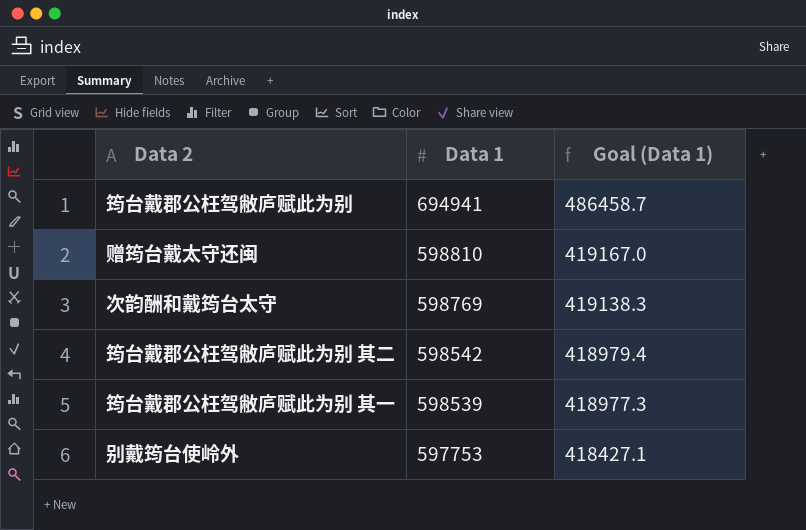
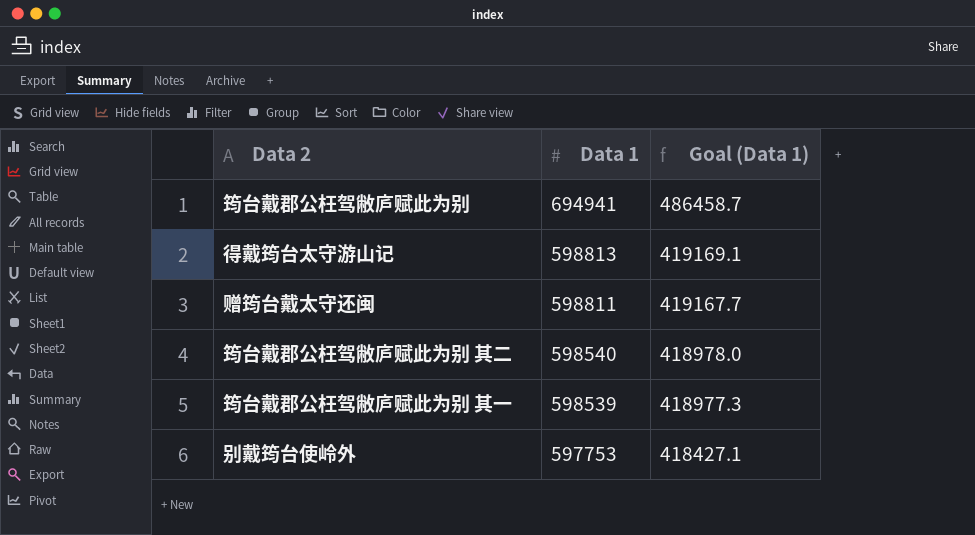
row 次韵酬和戴筠台太守: 598769 | 419138.3 -> none
row 得戴筠台太守游山记: none -> 598813 | 419169.1
赠筠台戴太守还闽 | Data 1: 598810 -> 598811
赠筠台戴太守还闽 | Goal (Data 1): 419167.0 -> 419167.7
筠台戴郡公枉驾敝庐赋此为别 其二 | Data 1: 598542 -> 598540
筠台戴郡公枉驾敝庐赋此为别 其二 | Goal (Data 1): 418979.4 -> 418978.0

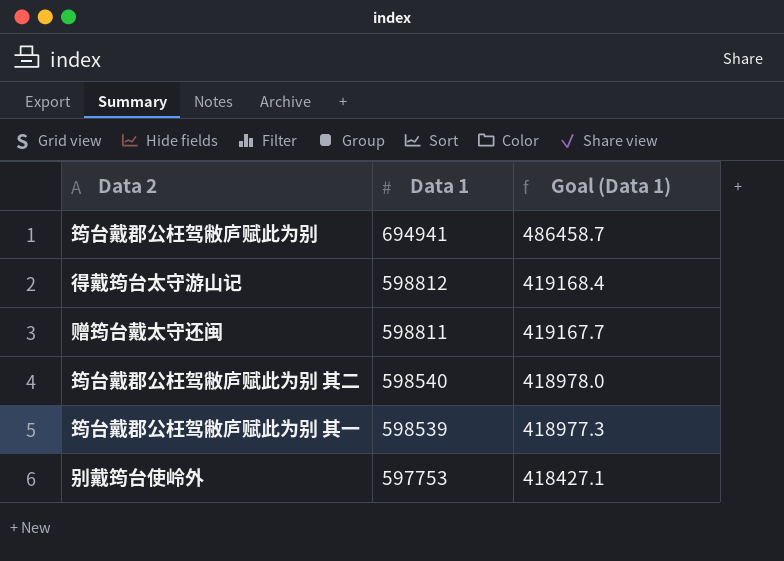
得戴筠台太守游山记 | Data 1: 598813 -> 598812
得戴筠台太守游山记 | Goal (Data 1): 419169.1 -> 419168.4

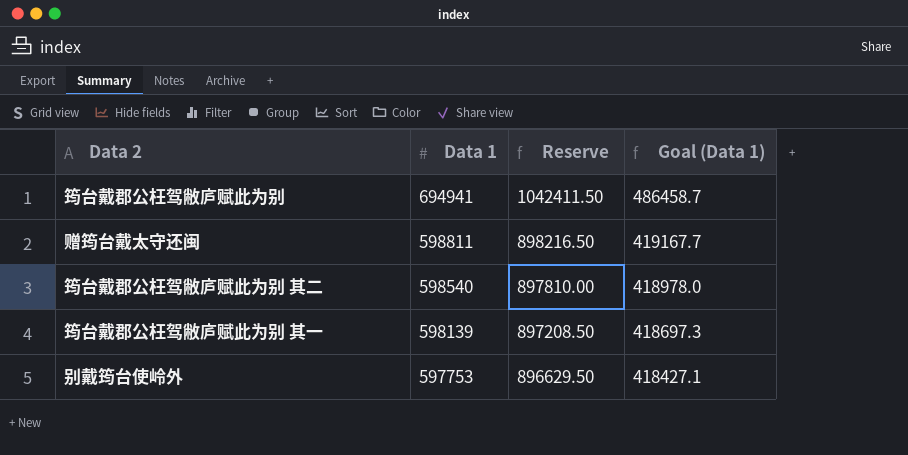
column Reserve | formula: none -> [Data 1] * 1.5
row 得戴筠台太守游山记: 598812 | 419168.4 -> none
筠台戴郡公枉驾敝庐赋此为别 其一 | Data 1: 598539 -> 598139
筠台戴郡公枉驾敝庐赋此为别 其一 | Goal (Data 1): 418977.3 -> 418697.3

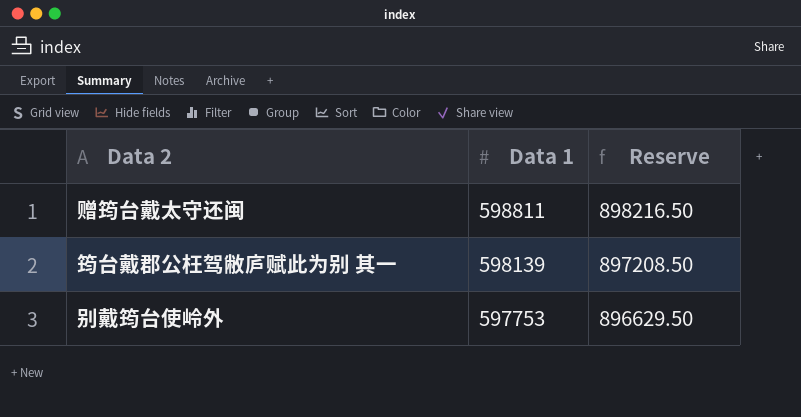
column Goal (Data 1) | formula: [Data 1] * 0.7 -> none
row 筠台戴郡公枉驾敝庐赋此为别: 694941 | 1042411.50 | 486458.7 -> none
row 筠台戴郡公枉驾敝庐赋此为别 其二: 598540 | 897810.00 | 418978.0 -> none

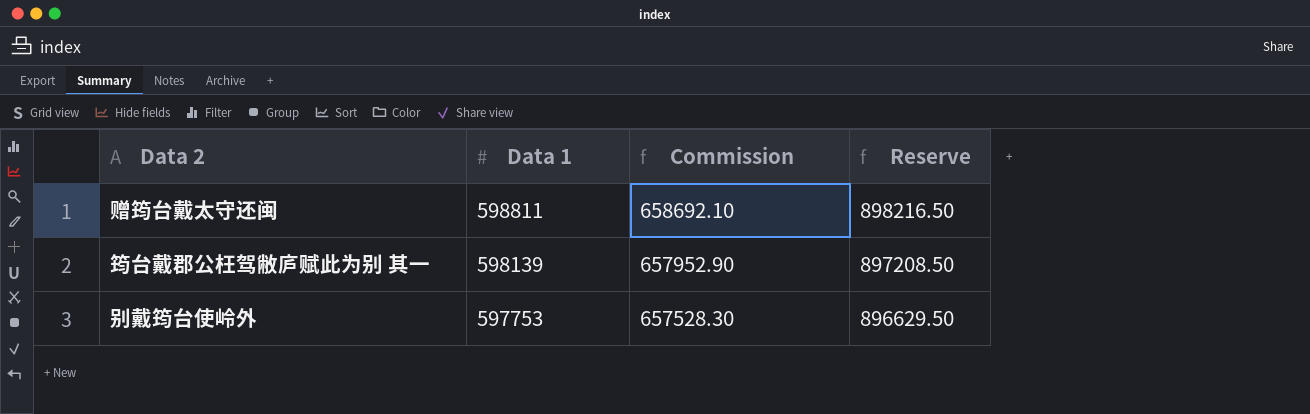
column Commission | formula: none -> [Data 1] * 1.1

